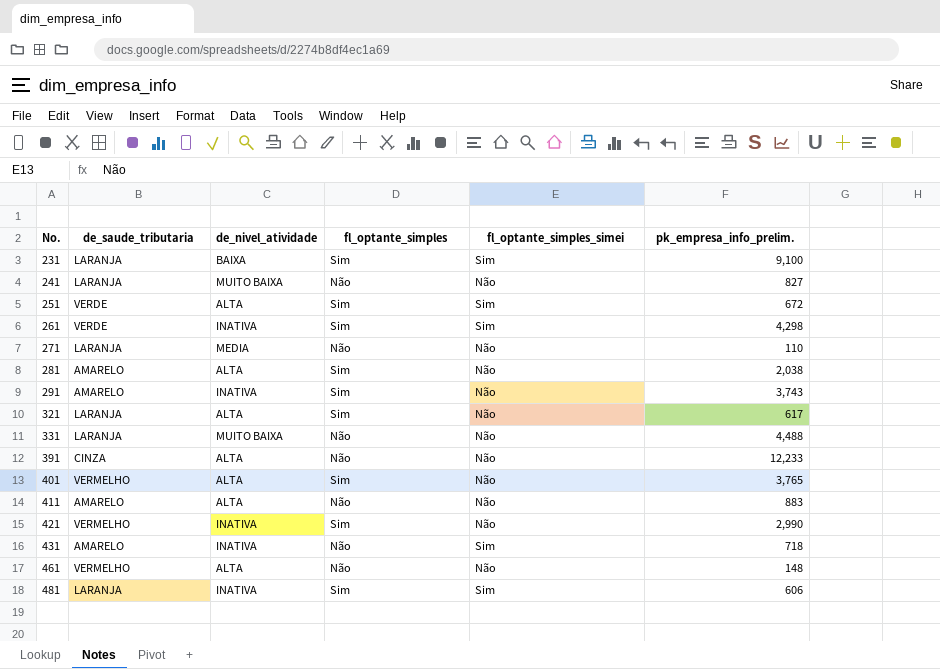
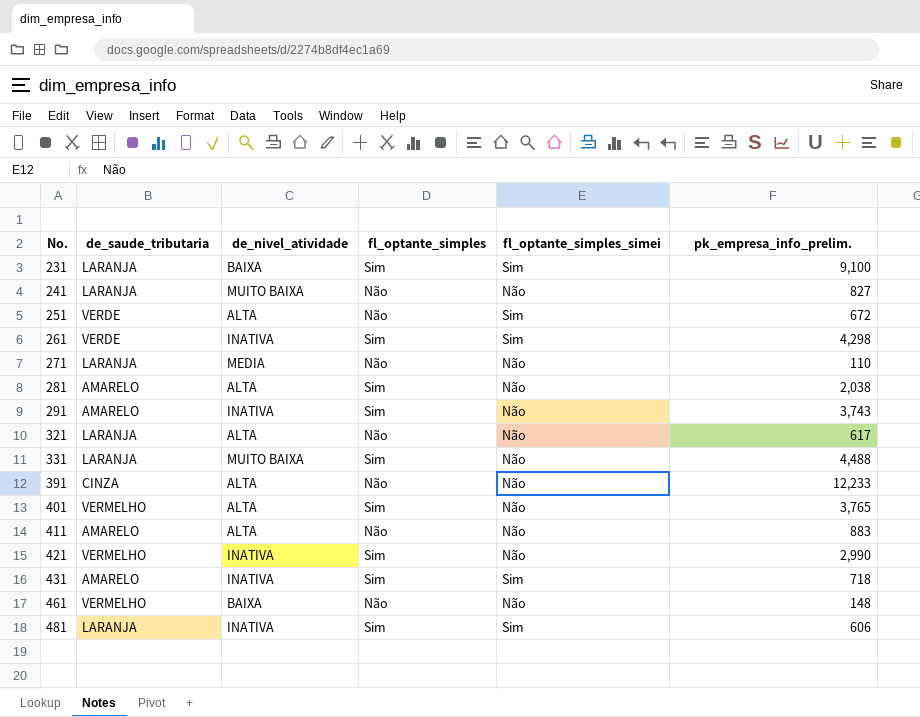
251 | fl_optante_simples: Sim -> Não
321 | fl_optante_simples: Sim -> Não
331 | fl_optante_simples: Não -> Sim
431 | fl_optante_simples: Não -> Sim
461 | de_nivel_atividade: ALTA -> BAIXA

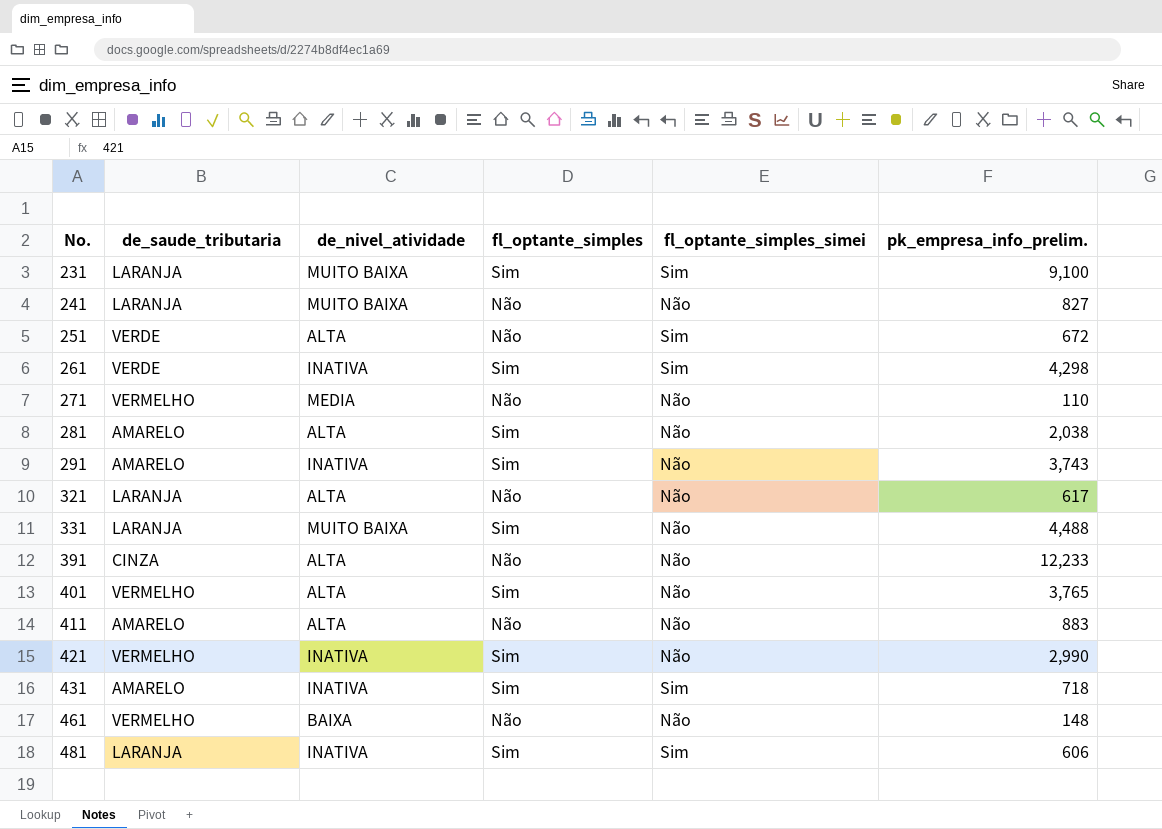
231 | de_nivel_atividade: BAIXA -> MUITO BAIXA
271 | de_saude_tributaria: LARANJA -> VERMELHO

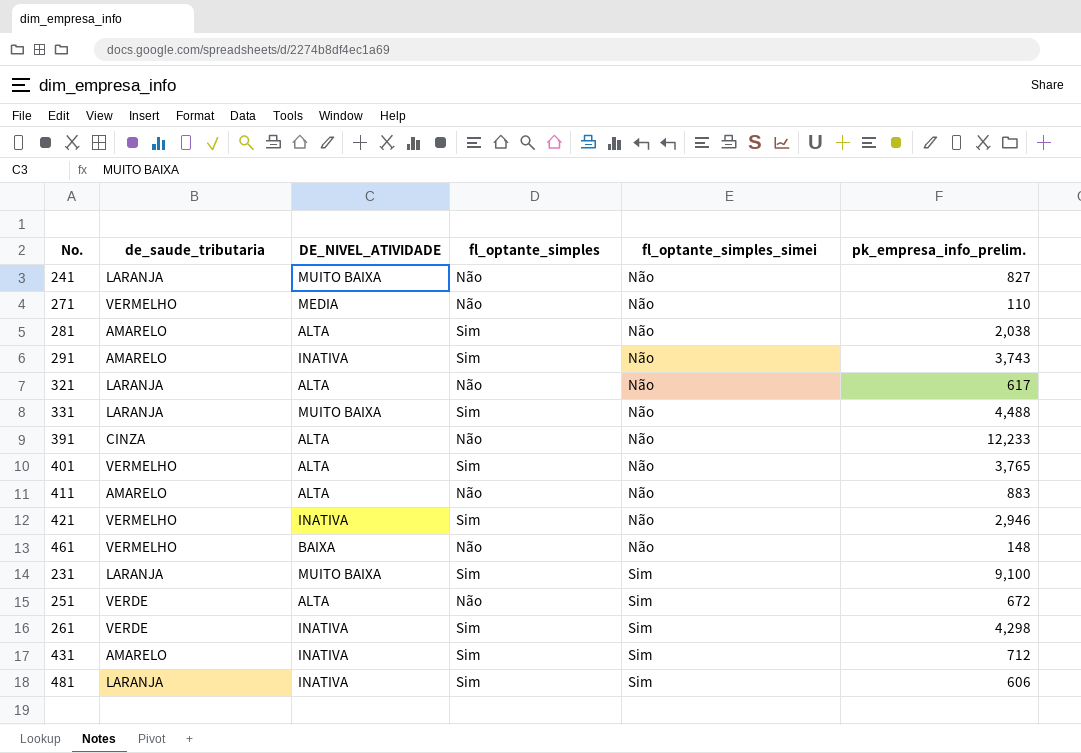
row order: No. ascending -> fl_optante_simples_simei ascending
column name: de_nivel_atividade -> DE_NIVEL_ATIVIDADE
421 | pk_empresa_info_prelim.: 2,990 -> 2,946
431 | pk_empresa_info_prelim.: 718 -> 712

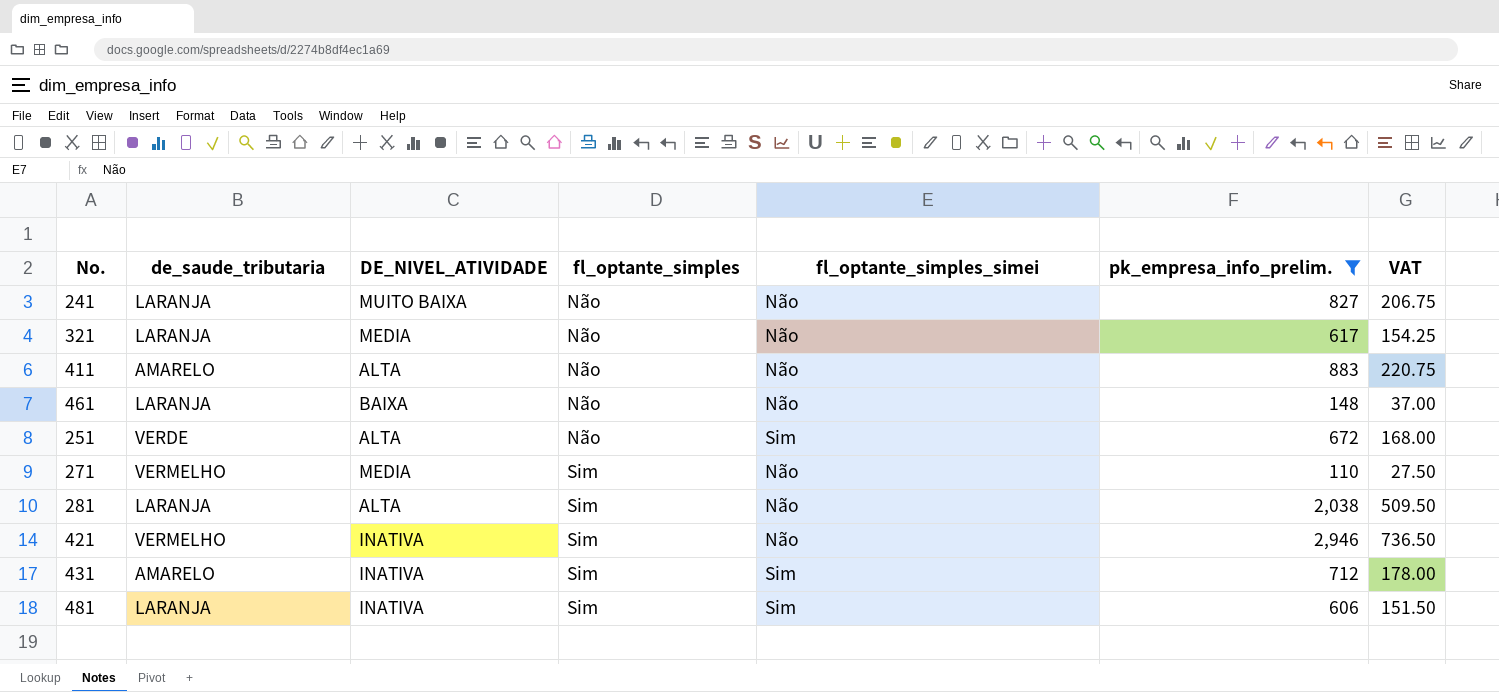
filter: none -> pk_empresa_info_prelim. <= 2,946
row order: fl_optante_simples_simei ascending -> fl_optante_simples ascending
column VAT | formula: none -> [pk_empresa_info_prelim.] * 0.25
321 | DE_NIVEL_ATIVIDADE: ALTA -> MEDIA
461 | de_saude_tributaria: VERMELHO -> LARANJA
271 | fl_optante_simples: Não -> Sim
281 | de_saude_tributaria: AMARELO -> LARANJA

